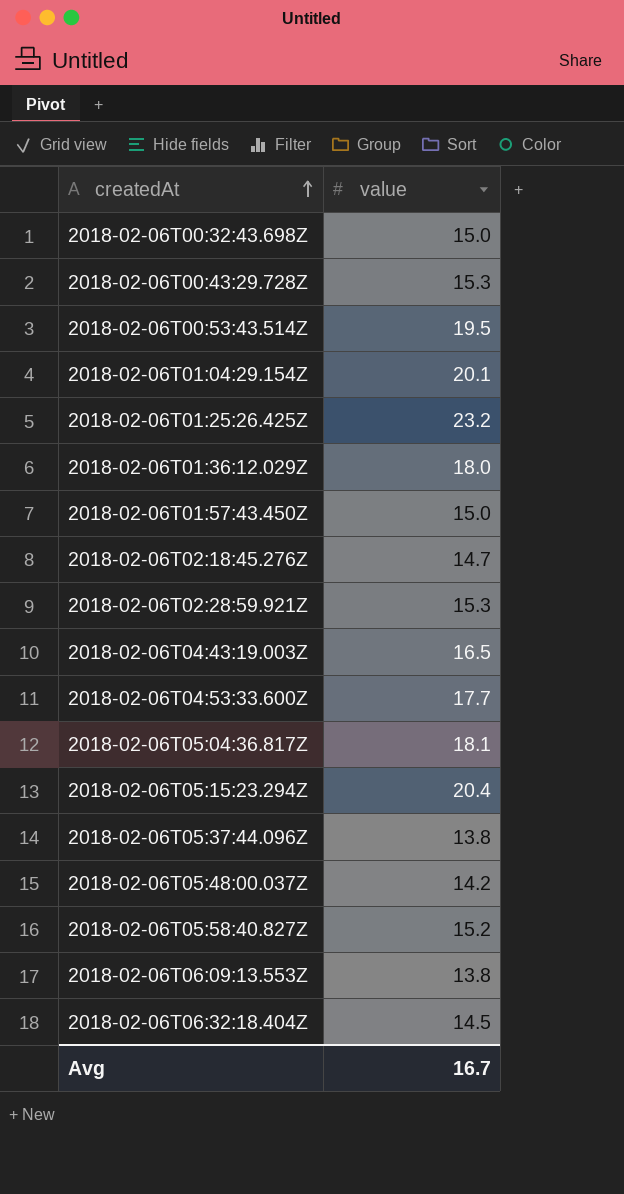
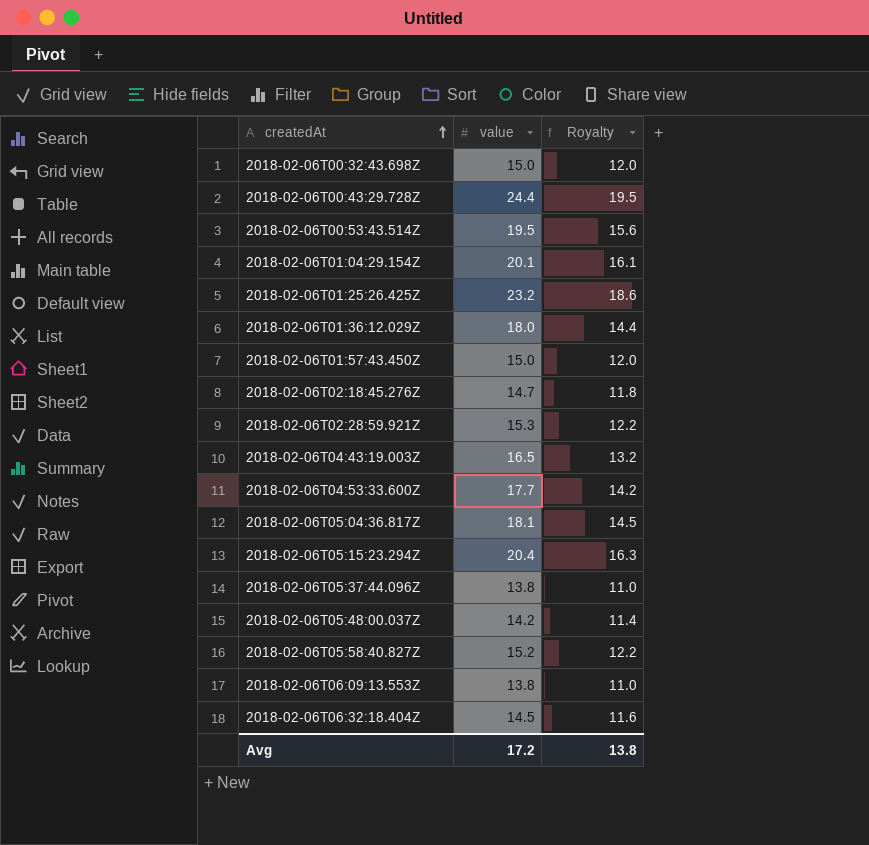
column Royalty | formula: none -> [value] * 0.8
2018-02-06T00:43:29.728Z | value: 15.3 -> 24.4
Avg | value: 16.7 -> 17.2

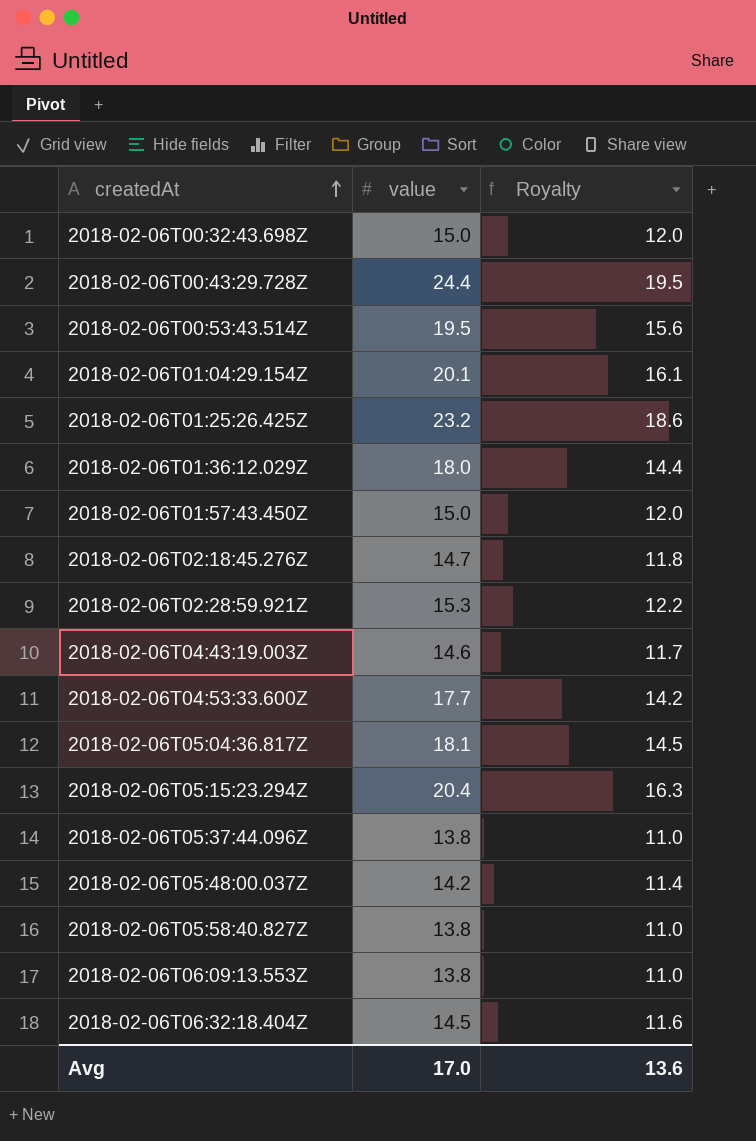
2018-02-06T04:43:19.003Z | value: 16.5 -> 14.6
2018-02-06T04:43:19.003Z | Royalty: 13.2 -> 11.7
2018-02-06T05:58:40.827Z | value: 15.2 -> 13.8
2018-02-06T05:58:40.827Z | Royalty: 12.2 -> 11.0
Avg | value: 17.2 -> 17.0
Avg | Royalty: 13.8 -> 13.6

